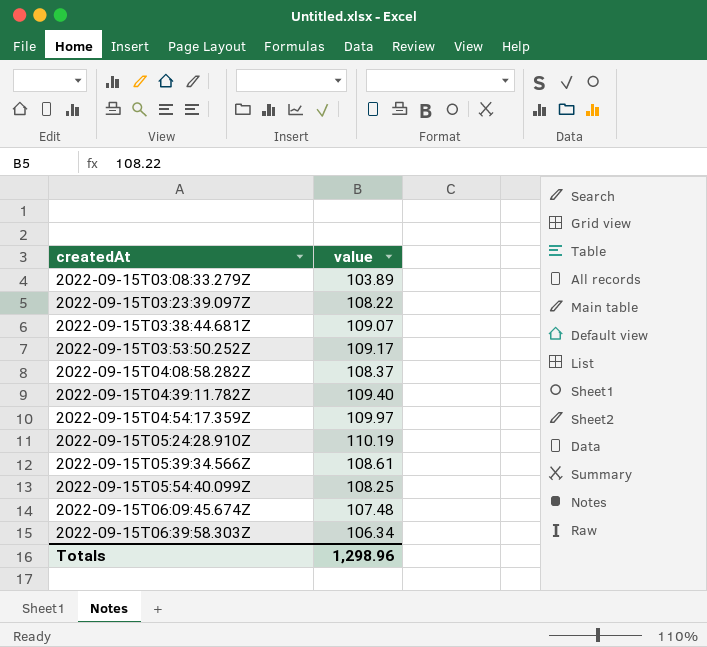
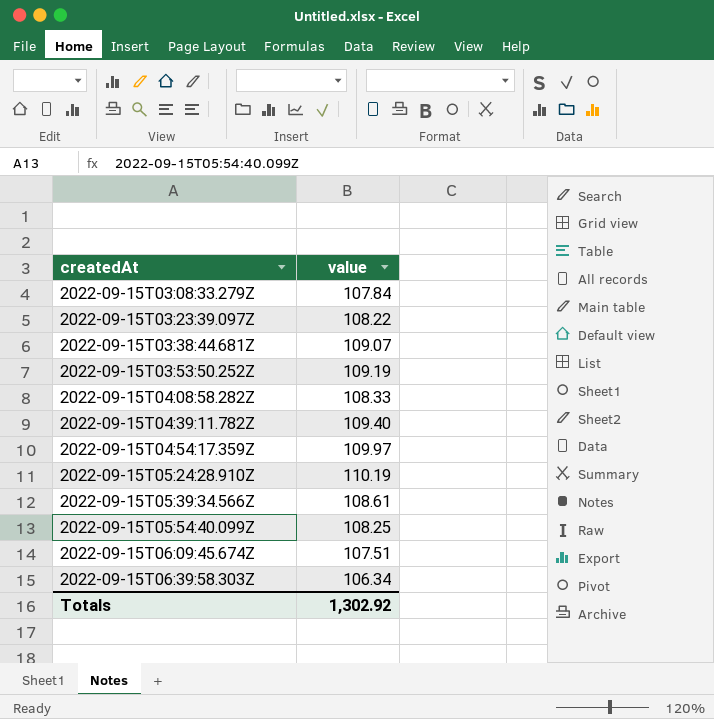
2022-09-15T03:08:33.279Z | value: 103.89 -> 107.84
2022-09-15T03:53:50.252Z | value: 109.17 -> 109.19
2022-09-15T04:08:58.282Z | value: 108.37 -> 108.33
2022-09-15T06:09:45.674Z | value: 107.48 -> 107.51
Totals | value: 1,298.96 -> 1,302.92

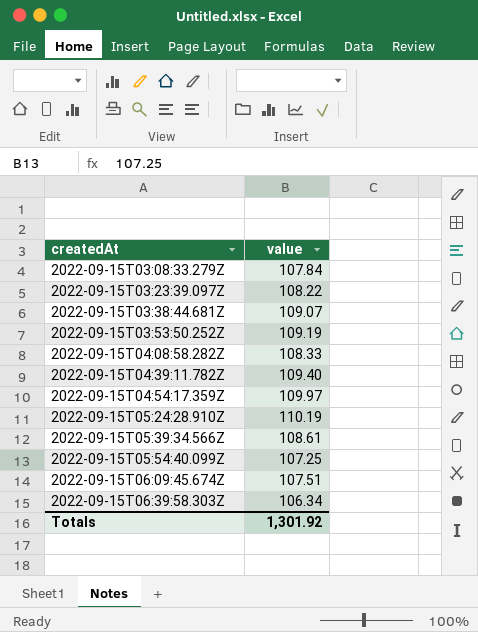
2022-09-15T05:54:40.099Z | value: 108.25 -> 107.25
Totals | value: 1,302.92 -> 1,301.92

